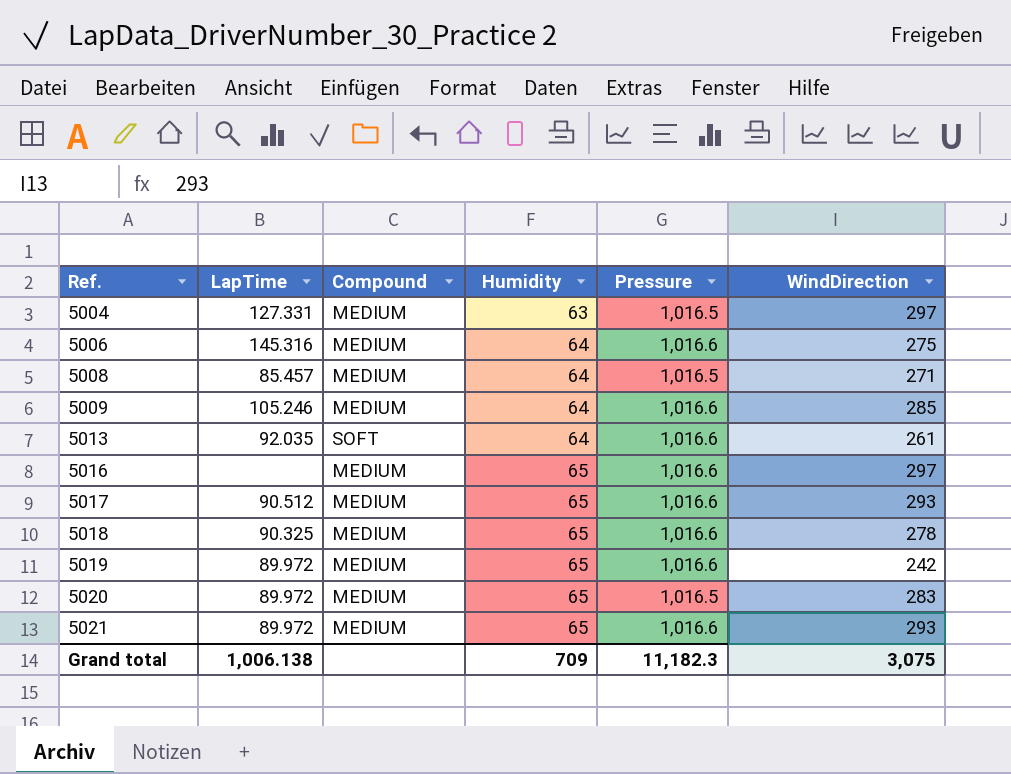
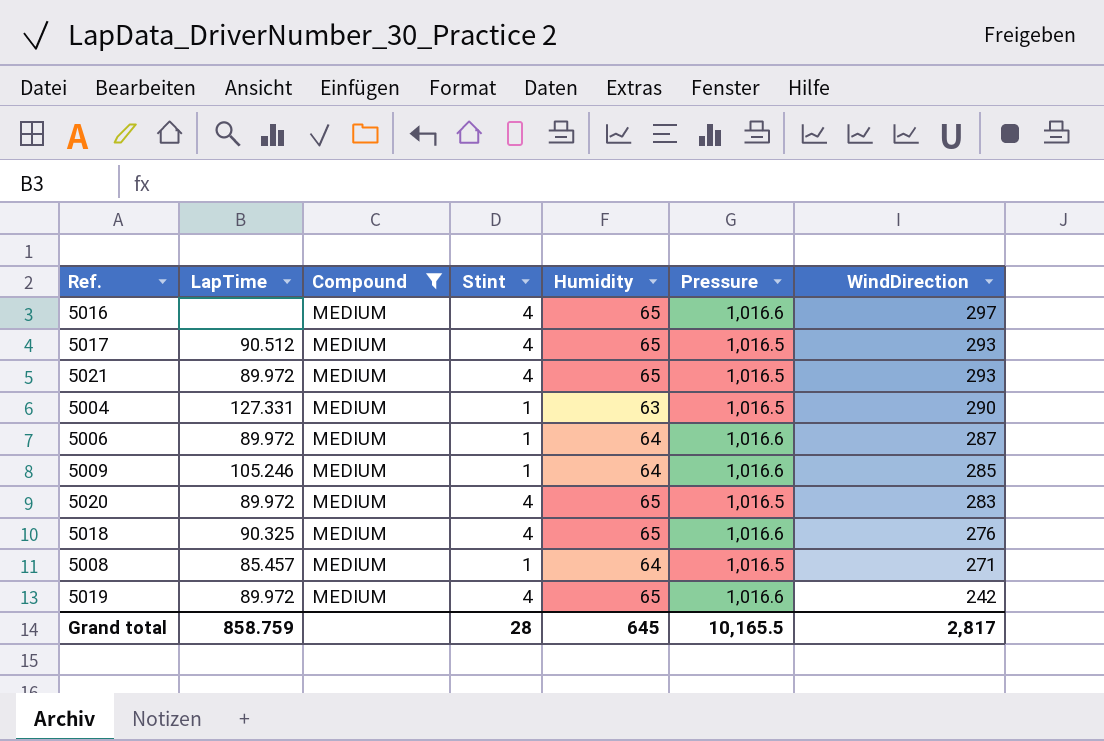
filter: none -> Compound = MEDIUM
row order: Ref. ascending -> WindDirection descending
column Stint | position: none -> 4
5017 | Pressure: 1,016.6 -> 1,016.5
5021 | Pressure: 1,016.6 -> 1,016.5
5004 | WindDirection: 297 -> 290
5006 | LapTime: 145.316 -> 89.972
5006 | WindDirection: 275 -> 287
5018 | WindDirection: 278 -> 276
Grand total | LapTime: 1,006.138 -> 858.759
Grand total | Humidity: 709 -> 645
Grand total | Pressure: 11,182.3 -> 10,165.5
Grand total | WindDirection: 3,075 -> 2,817

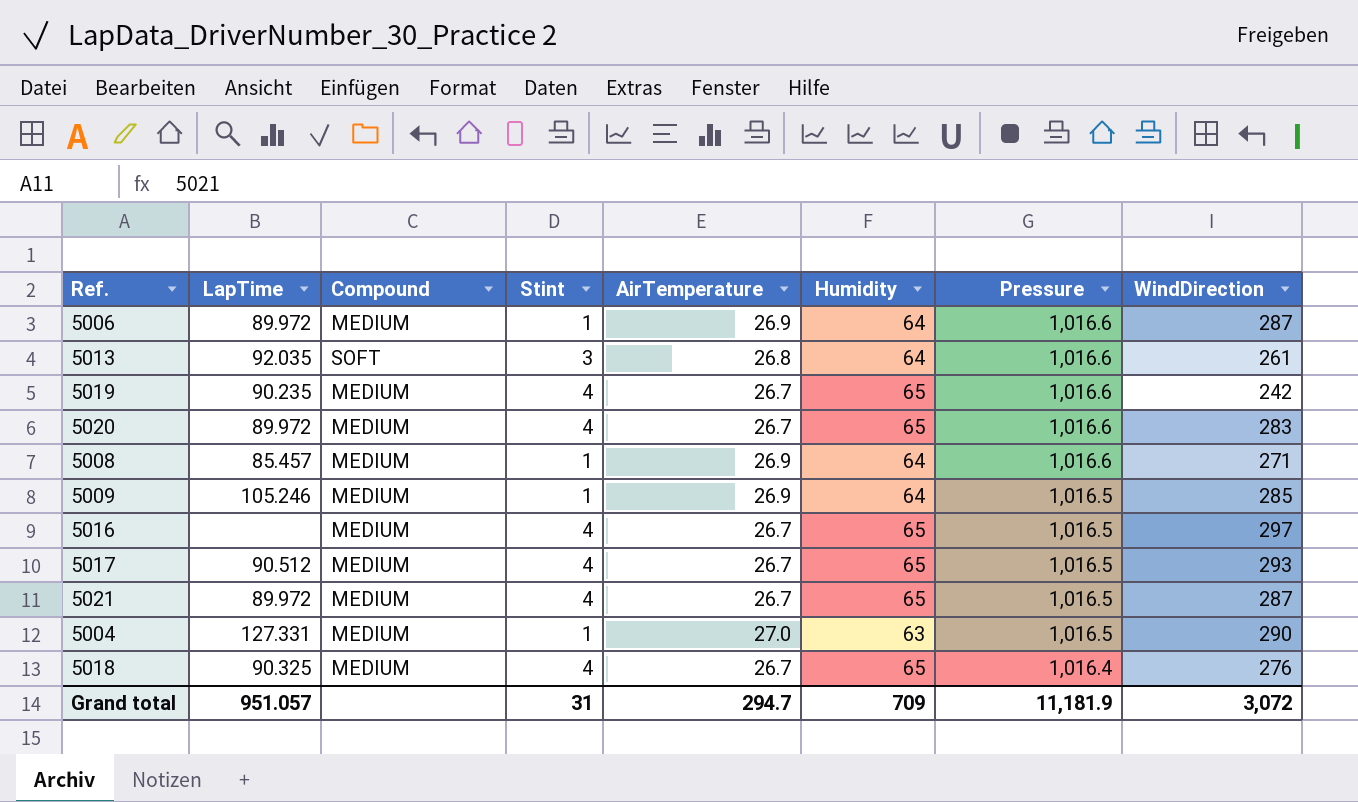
filter: Compound = MEDIUM -> none
row order: WindDirection descending -> Pressure descending
column AirTemperature | position: none -> 5
5019 | LapTime: 89.972 -> 90.235
5020 | Pressure: 1,016.5 -> 1,016.6
5008 | Pressure: 1,016.5 -> 1,016.6
5009 | Pressure: 1,016.6 -> 1,016.5
5016 | Pressure: 1,016.6 -> 1,016.5
5021 | WindDirection: 293 -> 287
5018 | Pressure: 1,016.6 -> 1,016.4
Grand total | LapTime: 858.759 -> 951.057
Grand total | Stint: 28 -> 31
Grand total | Humidity: 645 -> 709
Grand total | Pressure: 10,165.5 -> 11,181.9
Grand total | WindDirection: 2,817 -> 3,072

